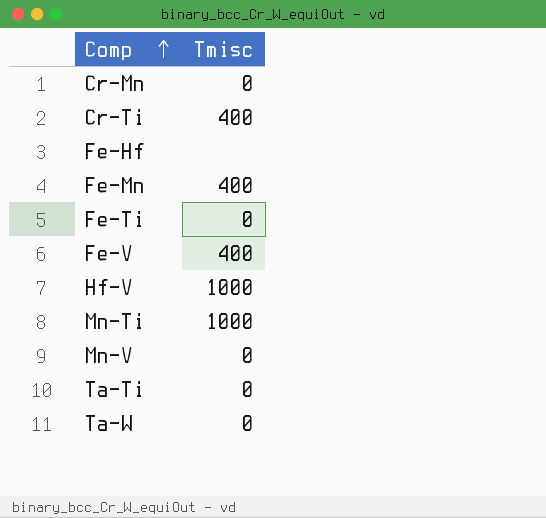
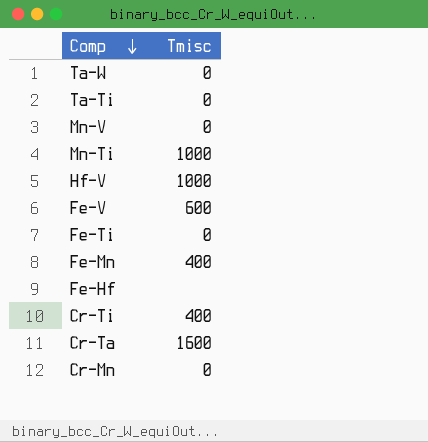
row order: Comp ascending -> Comp descending
Fe-V | Tmisc: 400 -> 600
row Cr-Ta: none -> 1600

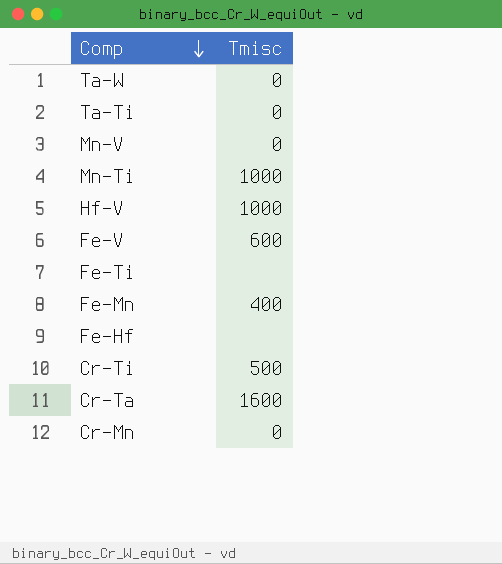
Fe-Ti | Tmisc: 0 -> none
Cr-Ti | Tmisc: 400 -> 500

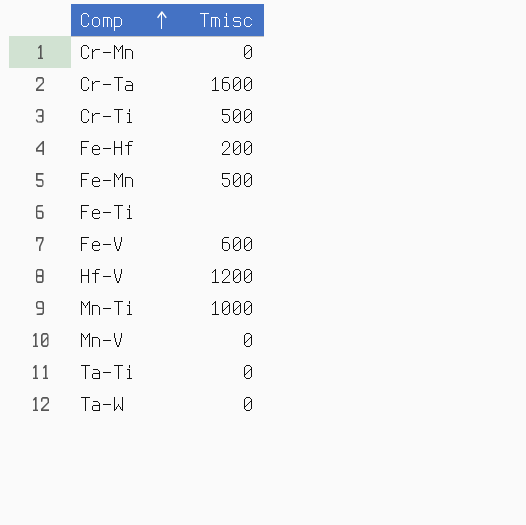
row order: Comp descending -> Comp ascending
Fe-Hf | Tmisc: none -> 200
Fe-Mn | Tmisc: 400 -> 500
Hf-V | Tmisc: 1000 -> 1200

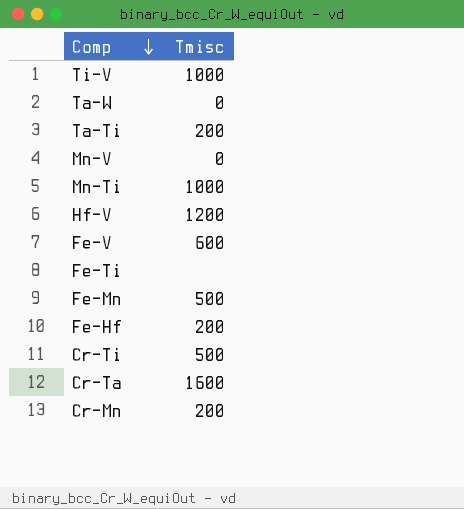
row order: Comp ascending -> Comp descending
row Ti-V: none -> 1000
Ta-Ti | Tmisc: 0 -> 200
Cr-Mn | Tmisc: 0 -> 200

